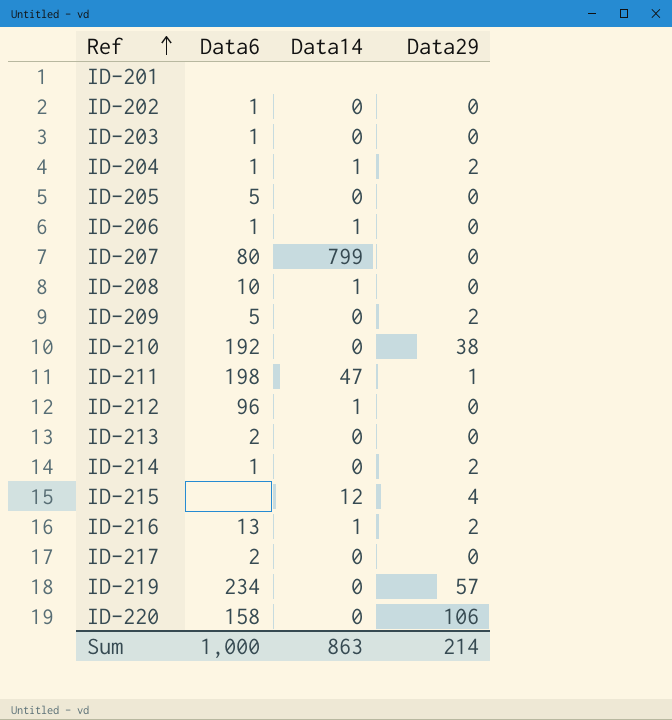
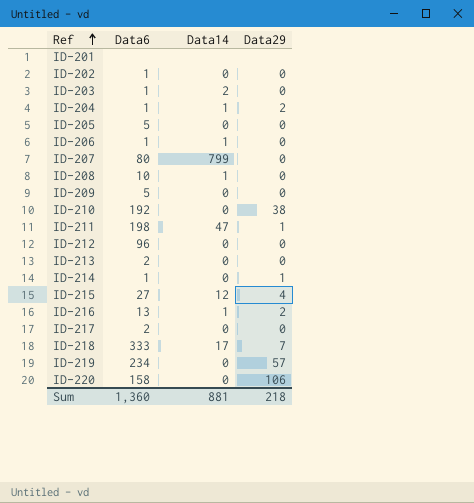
ID-203 | Data14: 0 -> 2
ID-209 | Data29: 2 -> 0
ID-212 | Data14: 1 -> 0
ID-214 | Data29: 2 -> 1
ID-215 | Data6: none -> 27
row ID-218: none -> 333 | 17 | 7
Sum | Data6: 1,000 -> 1,360
Sum | Data14: 863 -> 881
Sum | Data29: 214 -> 218

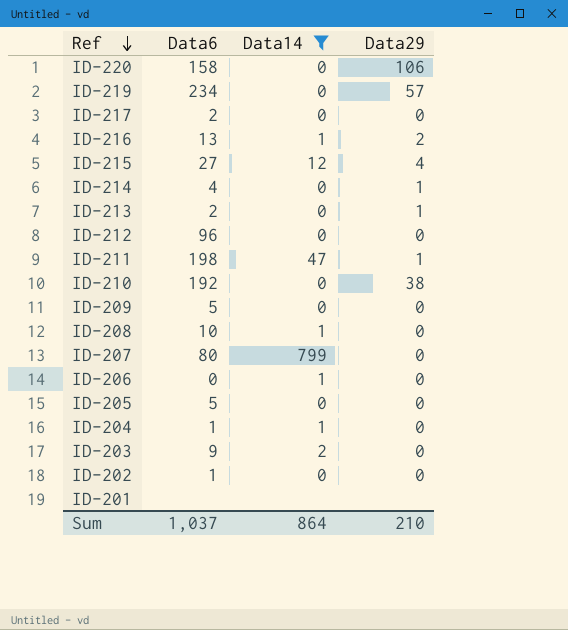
filter: none -> Data14 != 17
row order: Ref ascending -> Ref descending
ID-214 | Data6: 1 -> 4
ID-213 | Data29: 0 -> 1
ID-206 | Data6: 1 -> 0
ID-204 | Data29: 2 -> 0
ID-203 | Data6: 1 -> 9
Sum | Data6: 1,360 -> 1,037
Sum | Data14: 881 -> 864
Sum | Data29: 218 -> 210

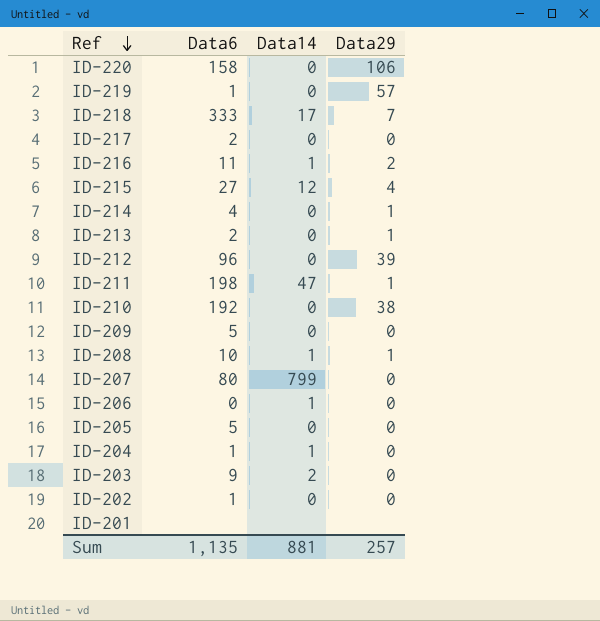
filter: Data14 != 17 -> none
ID-219 | Data6: 234 -> 1
ID-216 | Data6: 13 -> 11
ID-212 | Data29: 0 -> 39
ID-208 | Data29: 0 -> 1
Sum | Data6: 1,037 -> 1,135
Sum | Data14: 864 -> 881
Sum | Data29: 210 -> 257

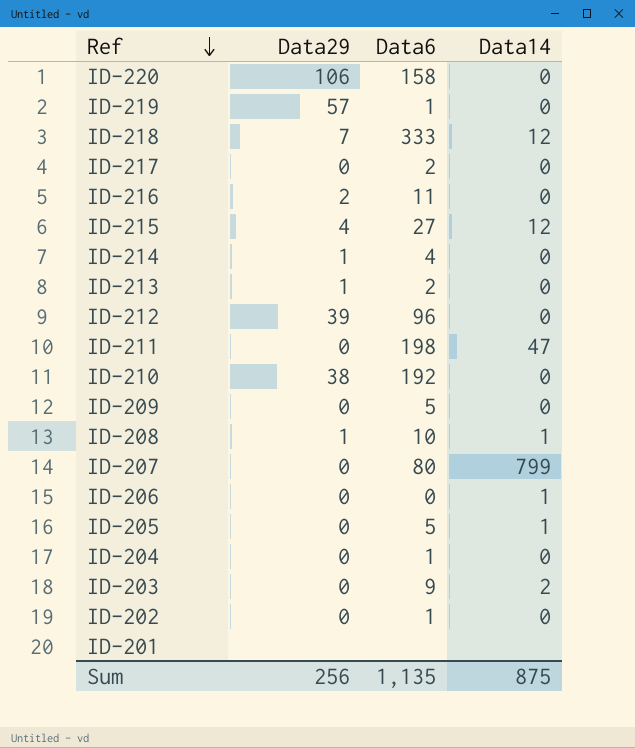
column Data29 | position: 4 -> 2
ID-218 | Data14: 17 -> 12
ID-216 | Data14: 1 -> 0
ID-211 | Data29: 1 -> 0
ID-205 | Data14: 0 -> 1
ID-204 | Data14: 1 -> 0
Sum | Data29: 257 -> 256
Sum | Data14: 881 -> 875

